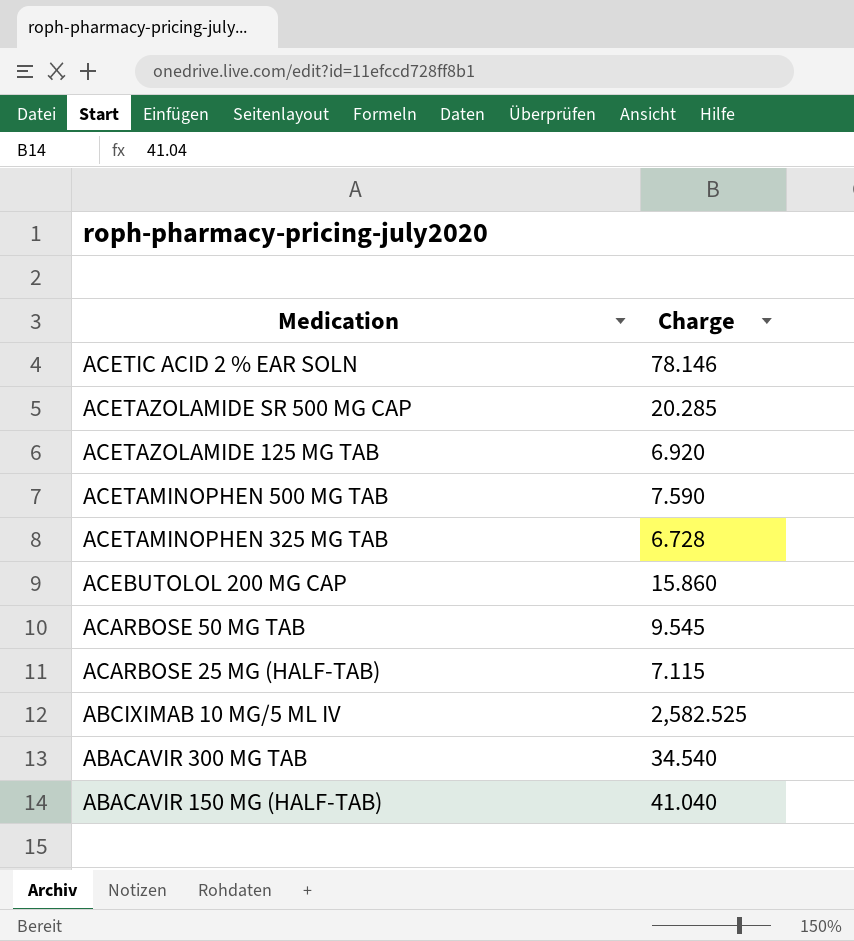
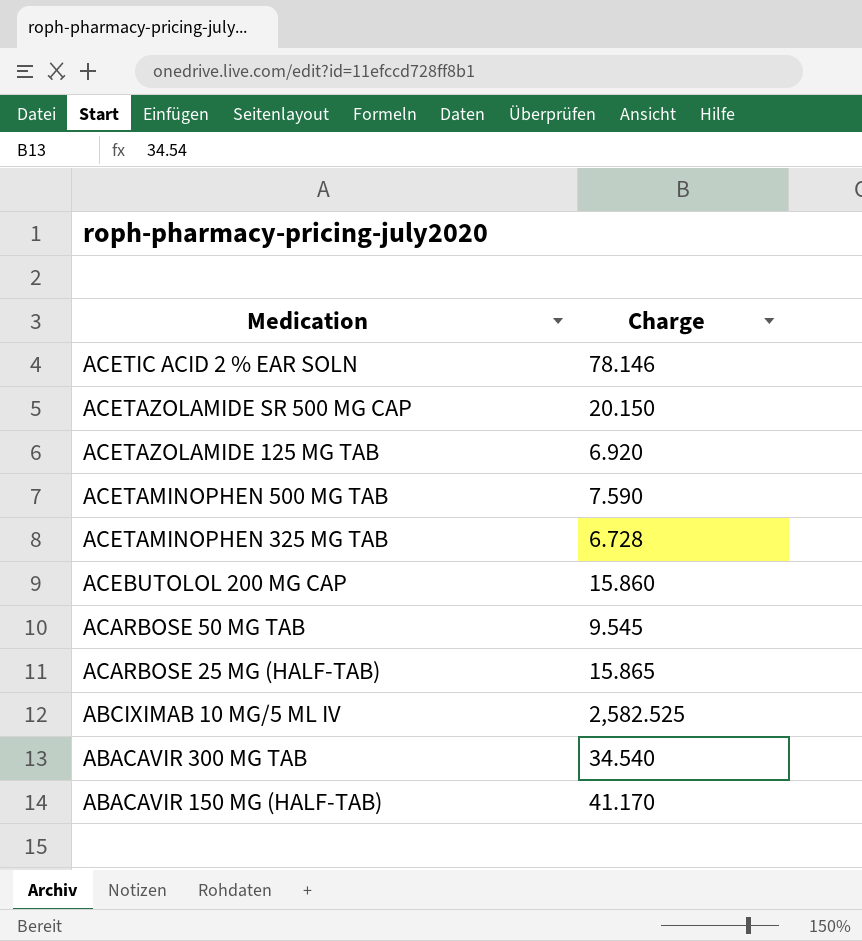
ACETAZOLAMIDE SR 500 MG CAP | Charge: 20.285 -> 20.150
ACARBOSE 25 MG (HALF-TAB) | Charge: 7.115 -> 15.865
ABACAVIR 150 MG (HALF-TAB) | Charge: 41.040 -> 41.170

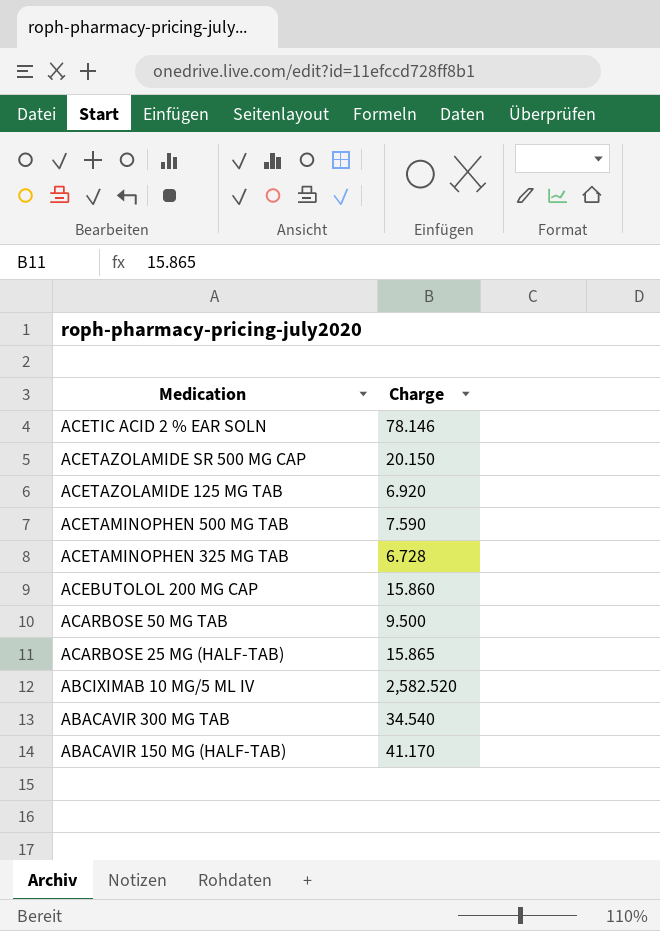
ACARBOSE 50 MG TAB | Charge: 9.545 -> 9.500
ABCIXIMAB 10 MG/5 ML IV | Charge: 2,582.525 -> 2,582.520

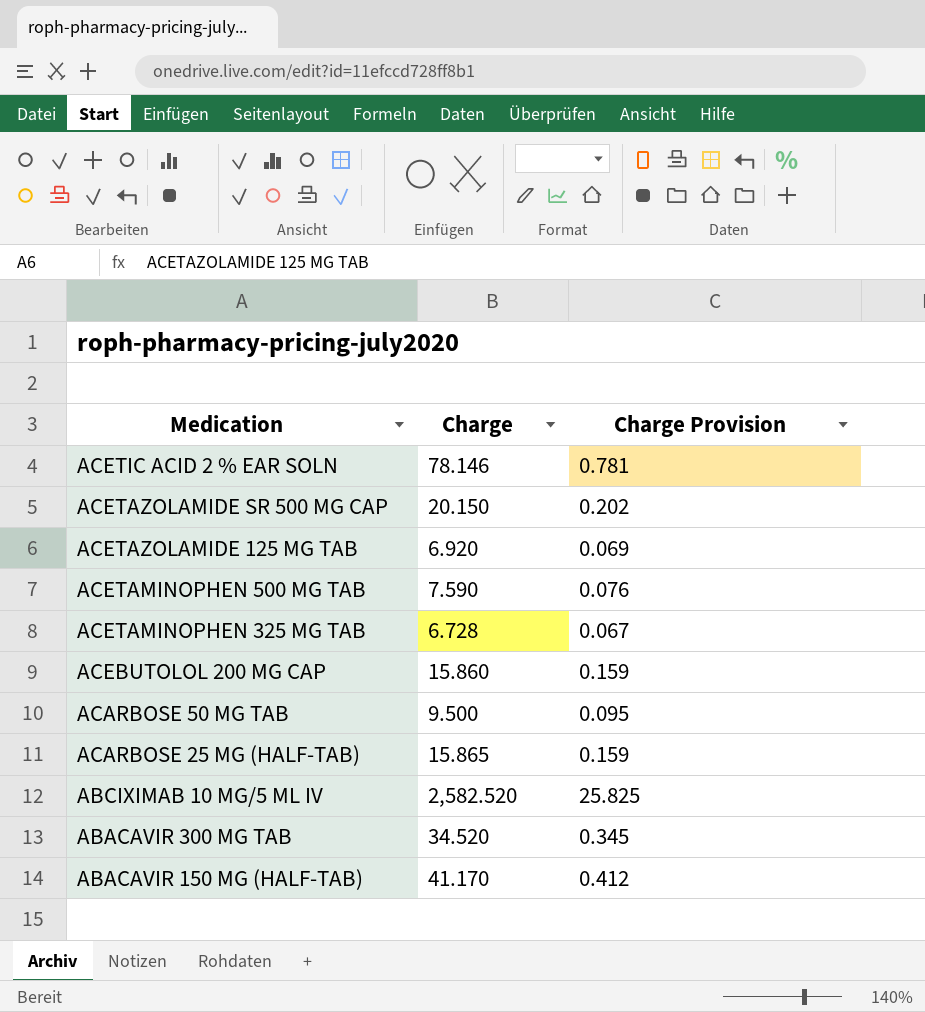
column Charge Provision | formula: none -> [Charge] * 0.01
ABACAVIR 300 MG TAB | Charge: 34.540 -> 34.520

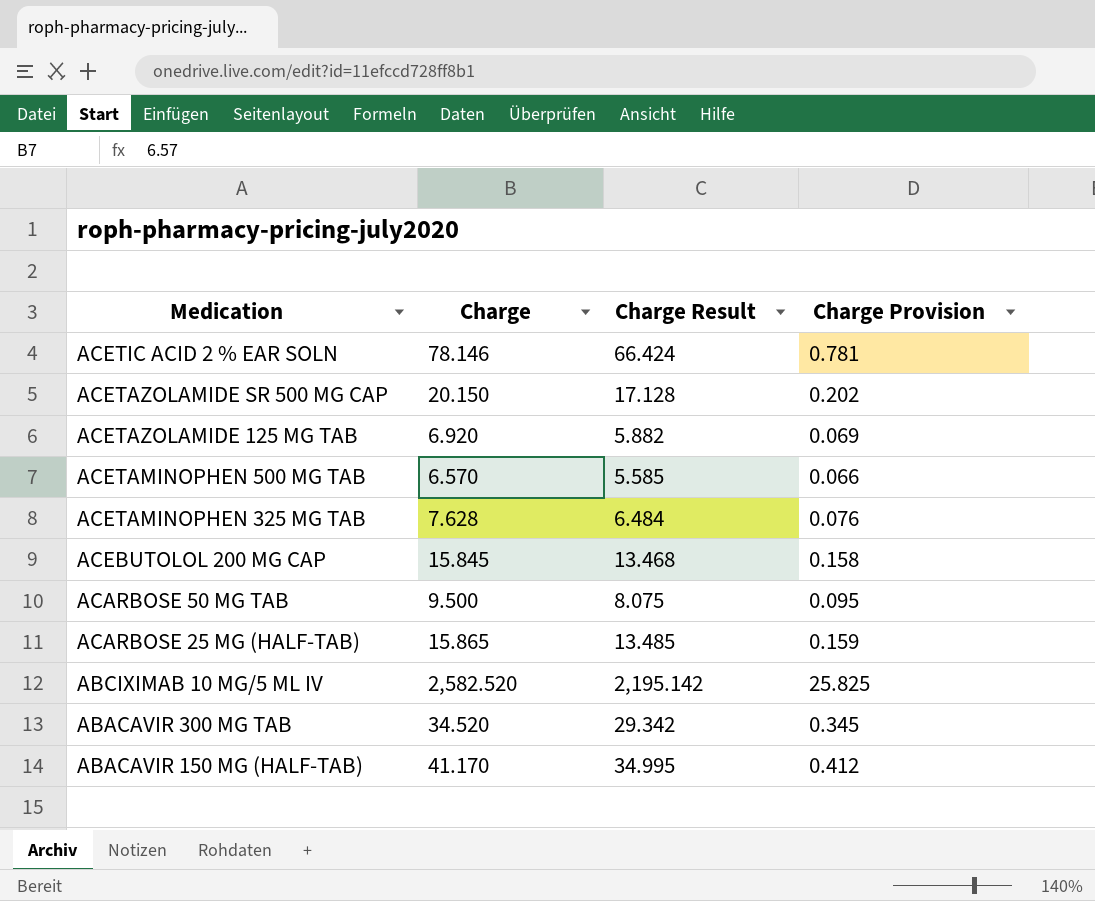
column Charge Result | formula: none -> [Charge] * 0.85
ACETAMINOPHEN 500 MG TAB | Charge: 7.590 -> 6.570
ACETAMINOPHEN 500 MG TAB | Charge Provision: 0.076 -> 0.066
ACETAMINOPHEN 325 MG TAB | Charge: 6.728 -> 7.628
ACETAMINOPHEN 325 MG TAB | Charge Provision: 0.067 -> 0.076
ACEBUTOLOL 200 MG CAP | Charge: 15.860 -> 15.845
ACEBUTOLOL 200 MG CAP | Charge Provision: 0.159 -> 0.158

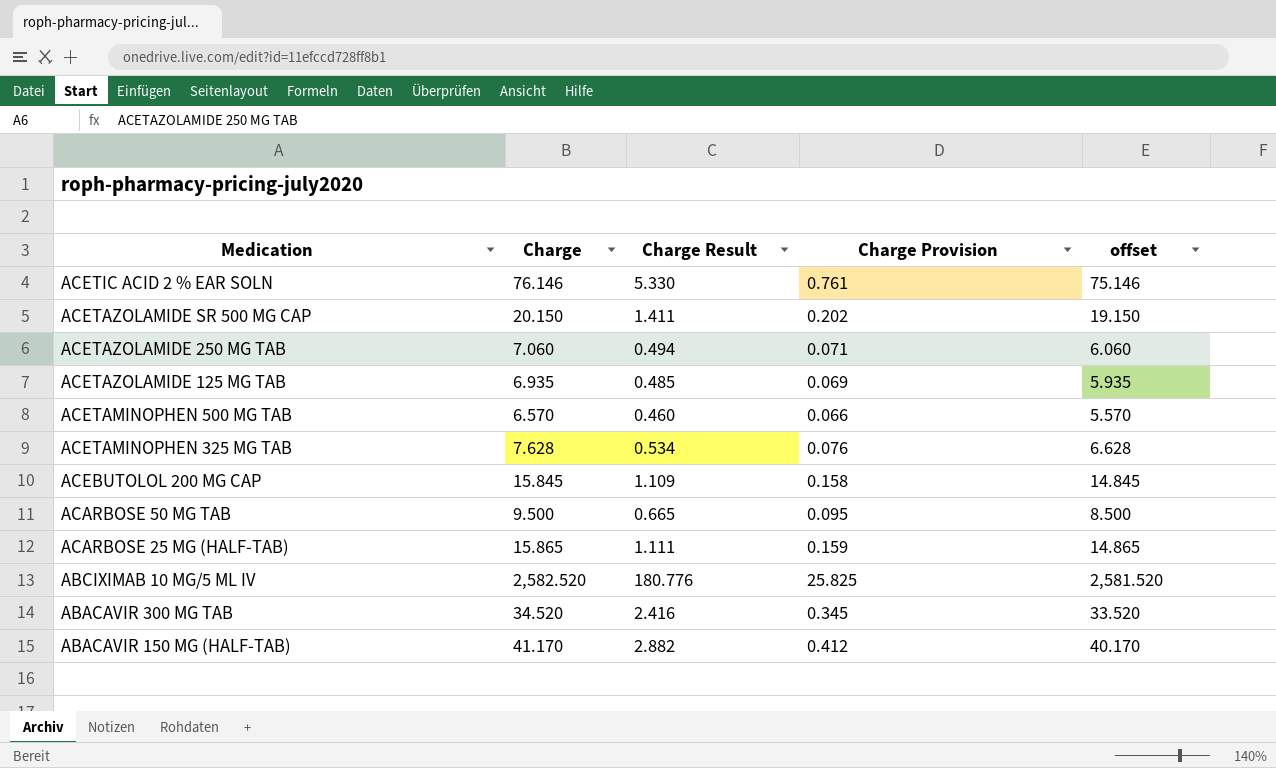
column Charge Result | formula: [Charge] * 0.85 -> [Charge] * 0.07
column offset | formula: none -> [Charge] - 1
ACETIC ACID 2 % EAR SOLN | Charge: 78.146 -> 76.146
ACETIC ACID 2 % EAR SOLN | Charge Provision: 0.781 -> 0.761
row ACETAZOLAMIDE 250 MG TAB: none -> 7.060 | 0.494 | 0.071 | 6.060
ACETAZOLAMIDE 125 MG TAB | Charge: 6.920 -> 6.935

